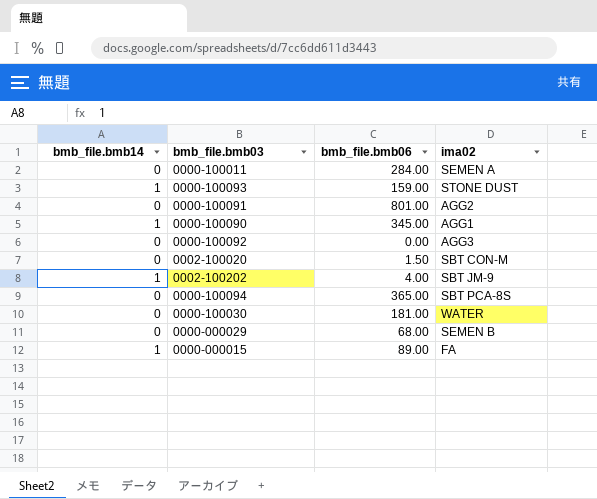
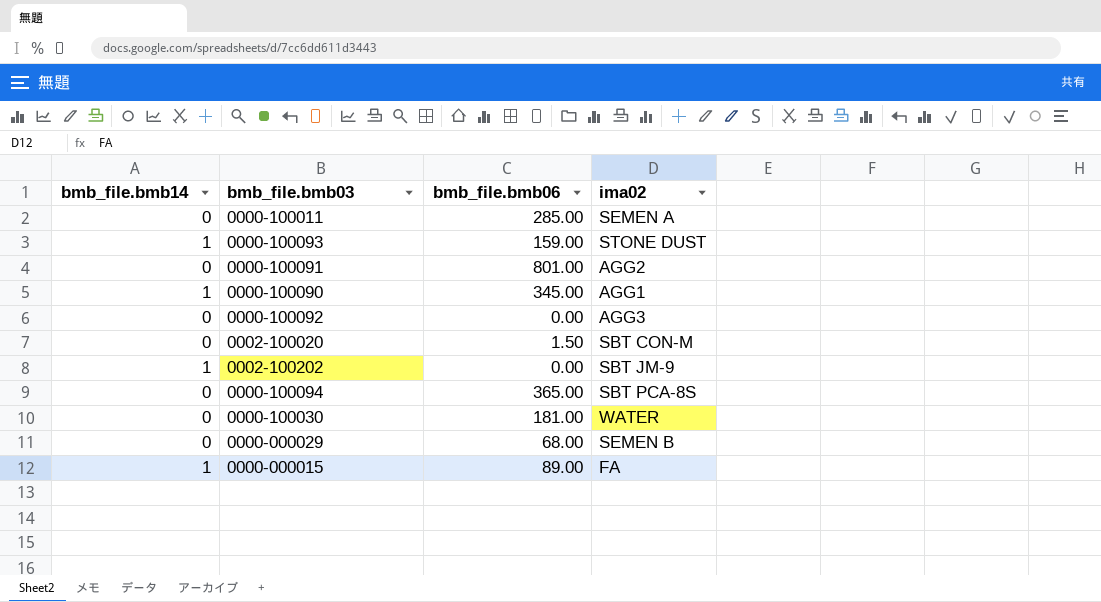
0000-100011 | bmb_file.bmb06: 284.00 -> 285.00
0002-100202 | bmb_file.bmb06: 4.00 -> 0.00

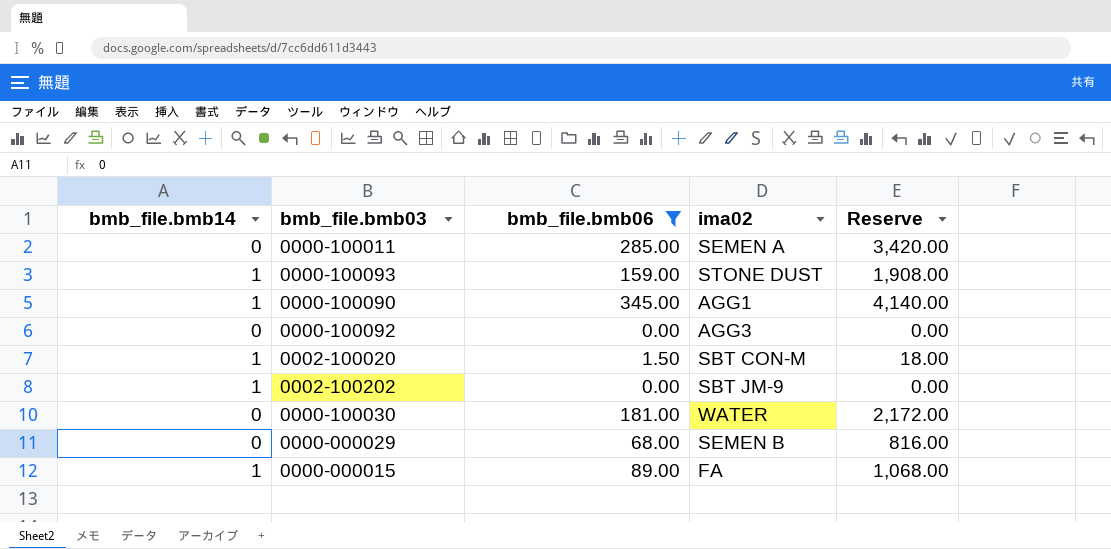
filter: none -> bmb_file.bmb06 <= 345.00
column Reserve | formula: none -> [bmb_file.bmb06] * 12
0002-100020 | bmb_file.bmb14: 0 -> 1

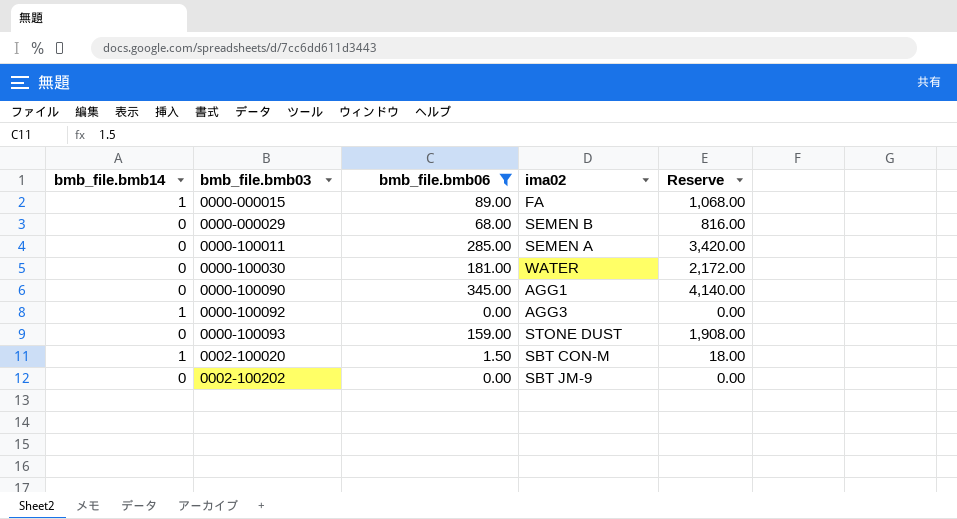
row order: none -> bmb_file.bmb03 ascending
0000-100090 | bmb_file.bmb14: 1 -> 0
0000-100092 | bmb_file.bmb14: 0 -> 1
0000-100093 | bmb_file.bmb14: 1 -> 0
0002-100202 | bmb_file.bmb14: 1 -> 0

